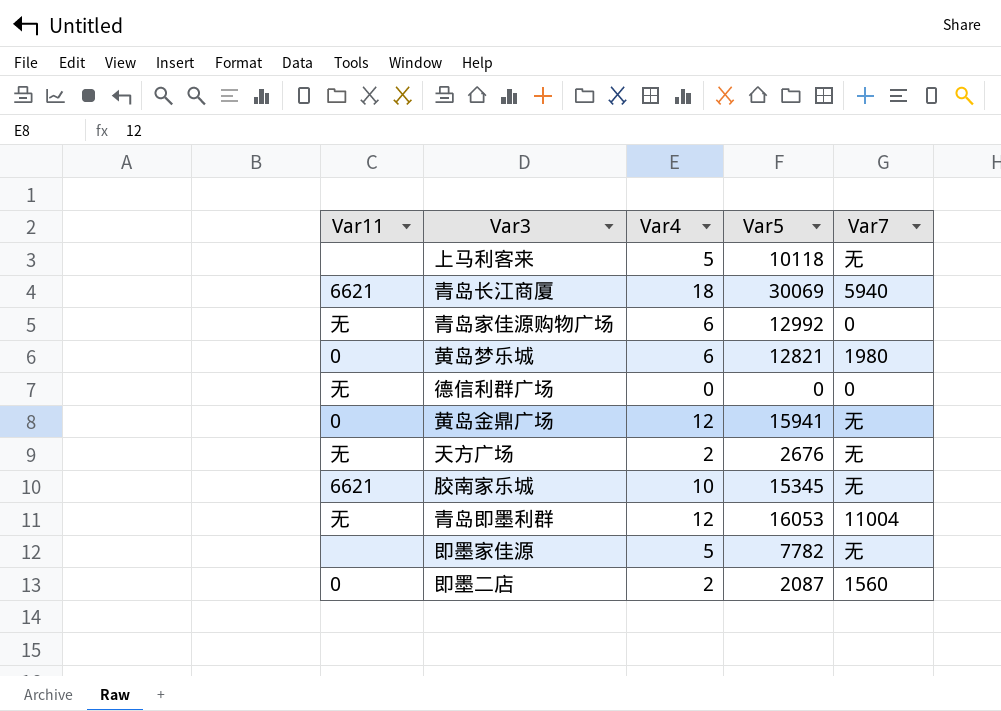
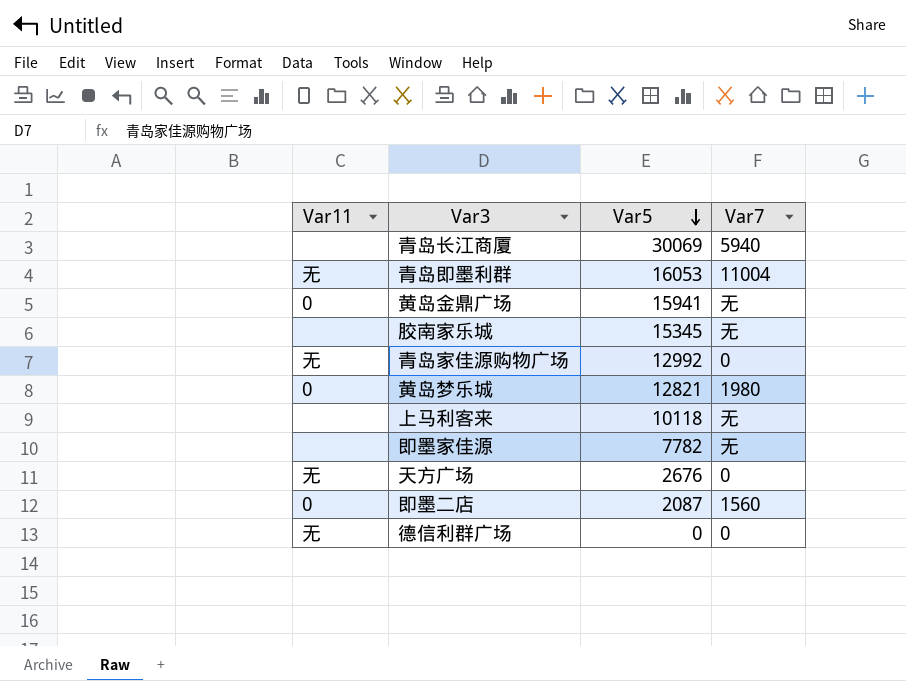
row order: none -> Var5 descending
column Var4 | position: 3 -> none
青岛长江商厦 | Var11: 6621 -> none
胶南家乐城 | Var11: 6621 -> none
天方广场 | Var7: 无 -> 0

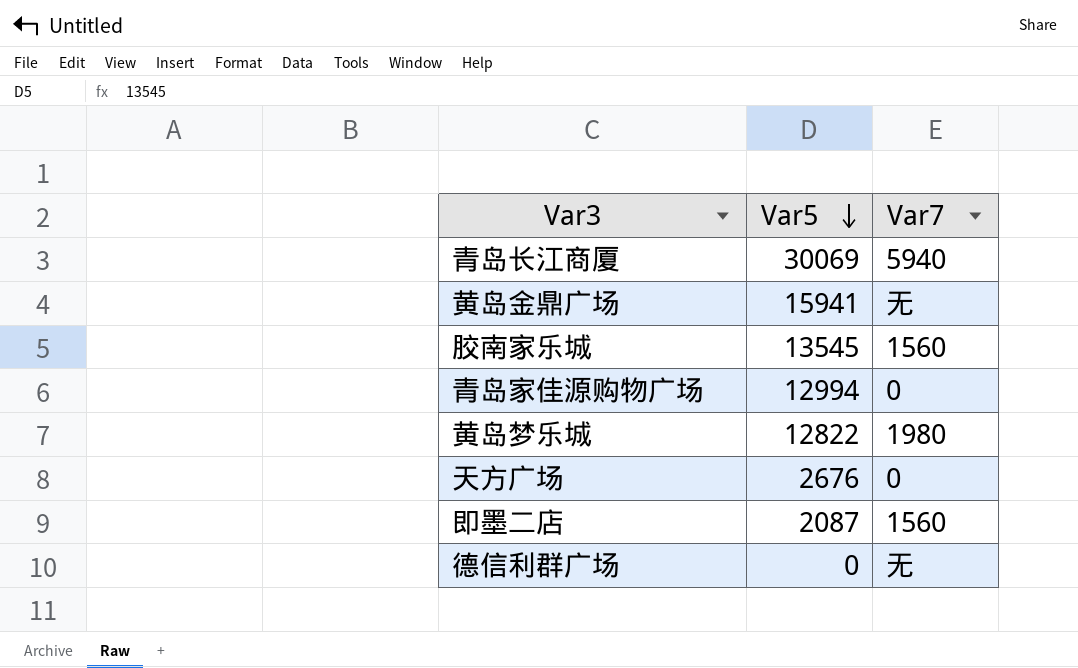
column Var11 | position: 1 -> none
row 青岛即墨利群: 无 | 16053 | 11004 -> none
row 上马利客来: none | 10118 | 无 -> none
row 即墨家佳源: none | 7782 | 无 -> none
胶南家乐城 | Var5: 15345 -> 13545
胶南家乐城 | Var7: 无 -> 1560
青岛家佳源购物广场 | Var5: 12992 -> 12994
黄岛梦乐城 | Var5: 12821 -> 12822
德信利群广场 | Var7: 0 -> 无

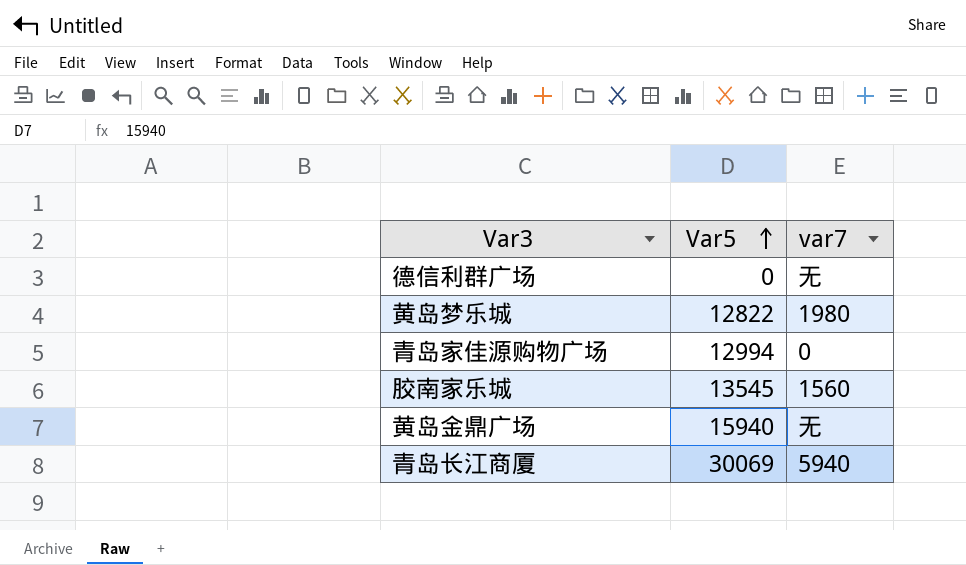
row order: Var5 descending -> Var5 ascending
column name: Var7 -> var7
row 天方广场: 2676 | 0 -> none
row 即墨二店: 2087 | 1560 -> none
黄岛金鼎广场 | Var5: 15941 -> 15940

